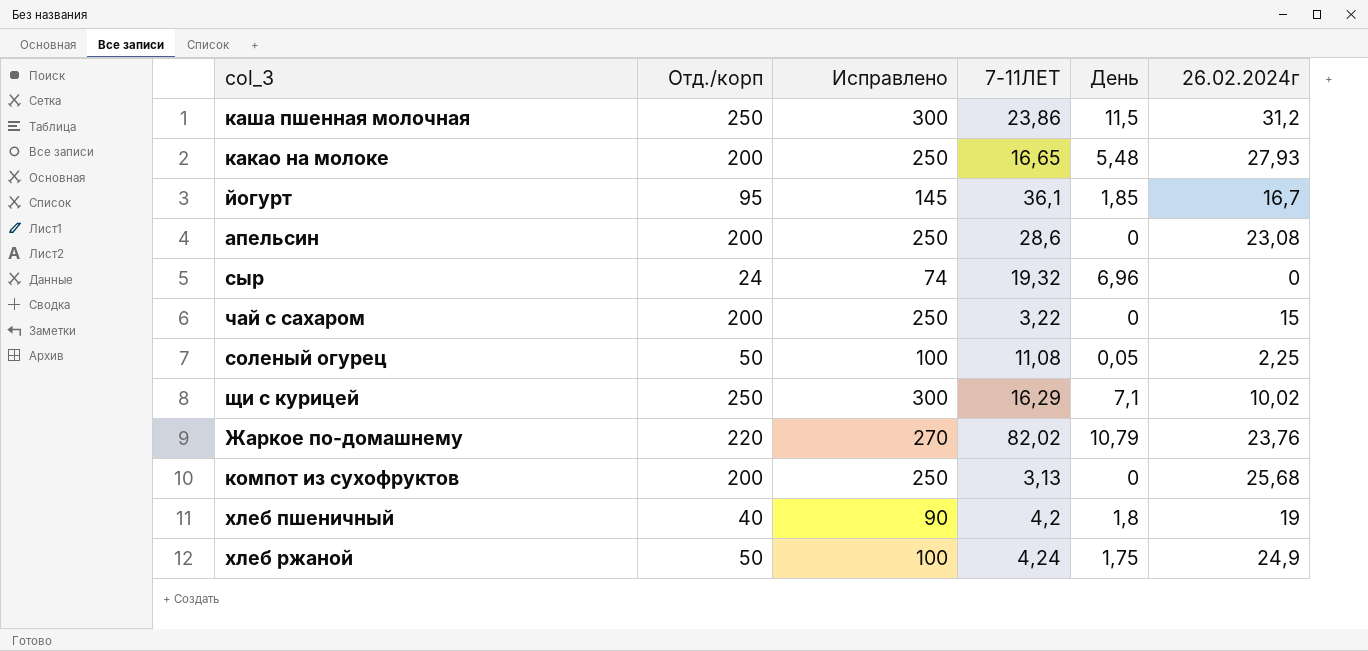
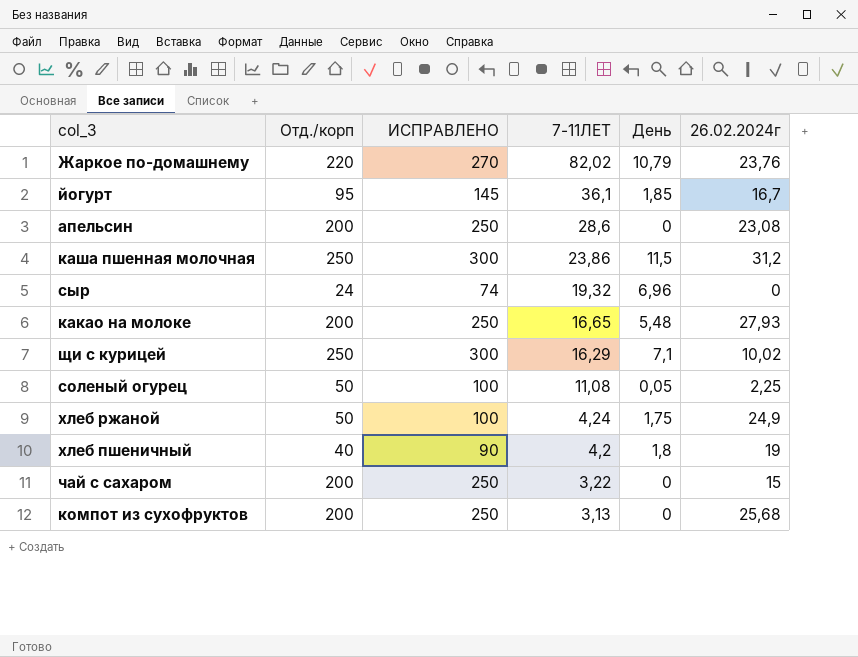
row order: none -> 7-11ЛЕТ descending
column name: Исправлено -> ИСПРАВЛЕНО

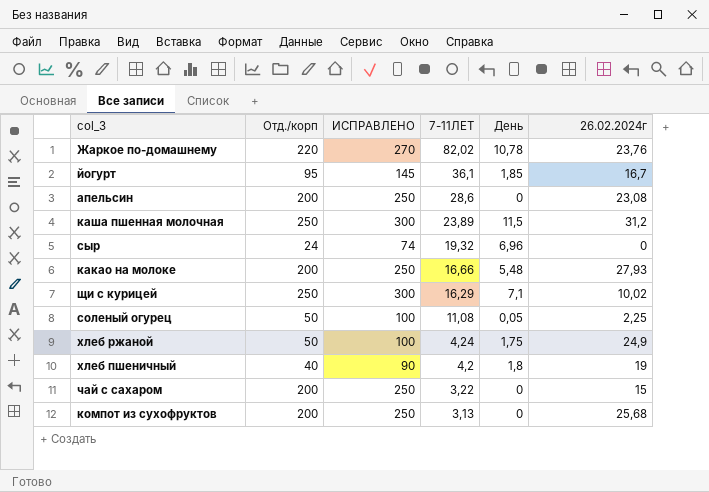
Жаркое по-домашнему | День: 10,79 -> 10,78
каша пшенная молочная | 7-11ЛЕТ: 23,86 -> 23,89
какао на молоке | 7-11ЛЕТ: 16,65 -> 16,66

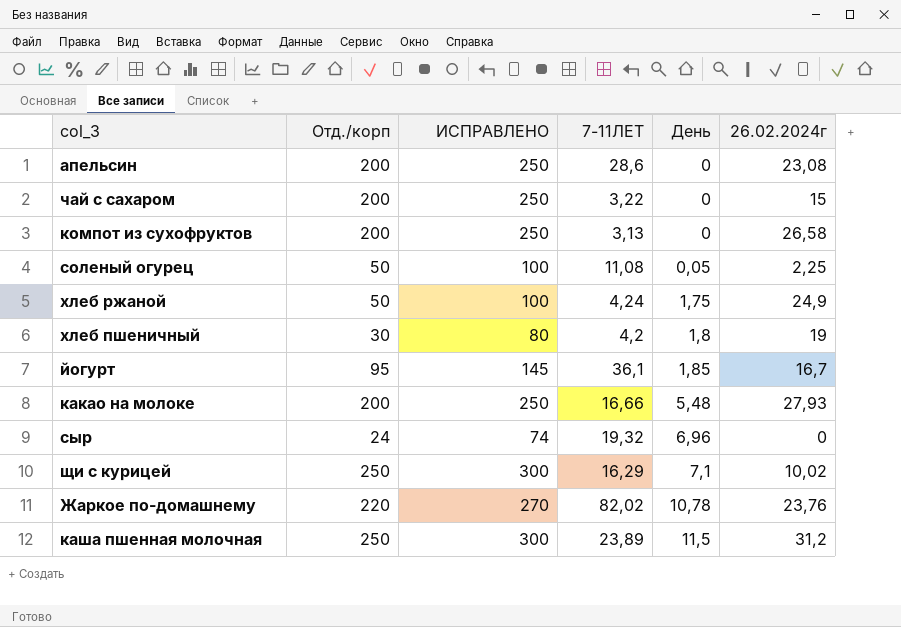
row order: 7-11ЛЕТ descending -> День ascending
компот из сухофруктов | 26.02.2024г: 25,68 -> 26,58
хлеб пшеничный | Отд./корп: 40 -> 30
хлеб пшеничный | ИСПРАВЛЕНО: 90 -> 80

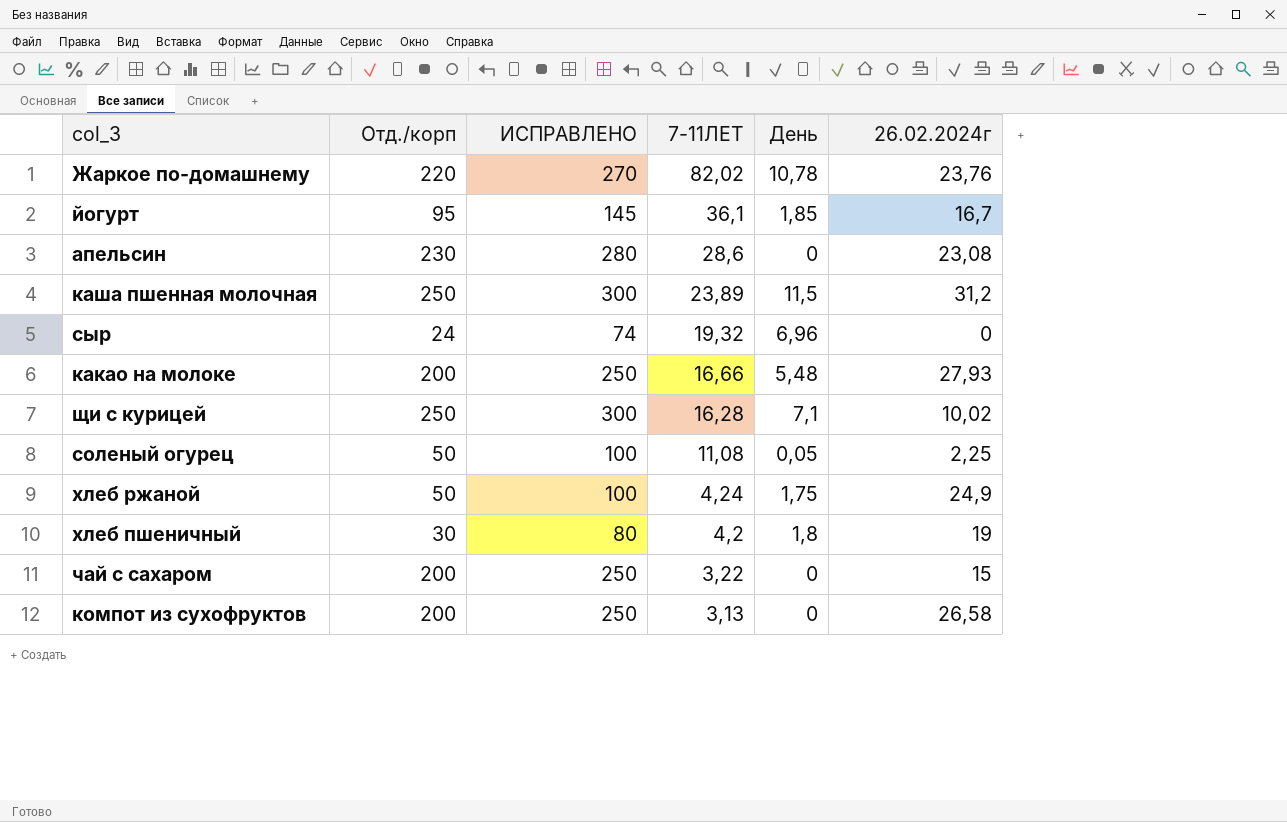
row order: День ascending -> 7-11ЛЕТ descending
апельсин | Отд./корп: 200 -> 230
апельсин | ИСПРАВЛЕНО: 250 -> 280
щи с курицей | 7-11ЛЕТ: 16,29 -> 16,28

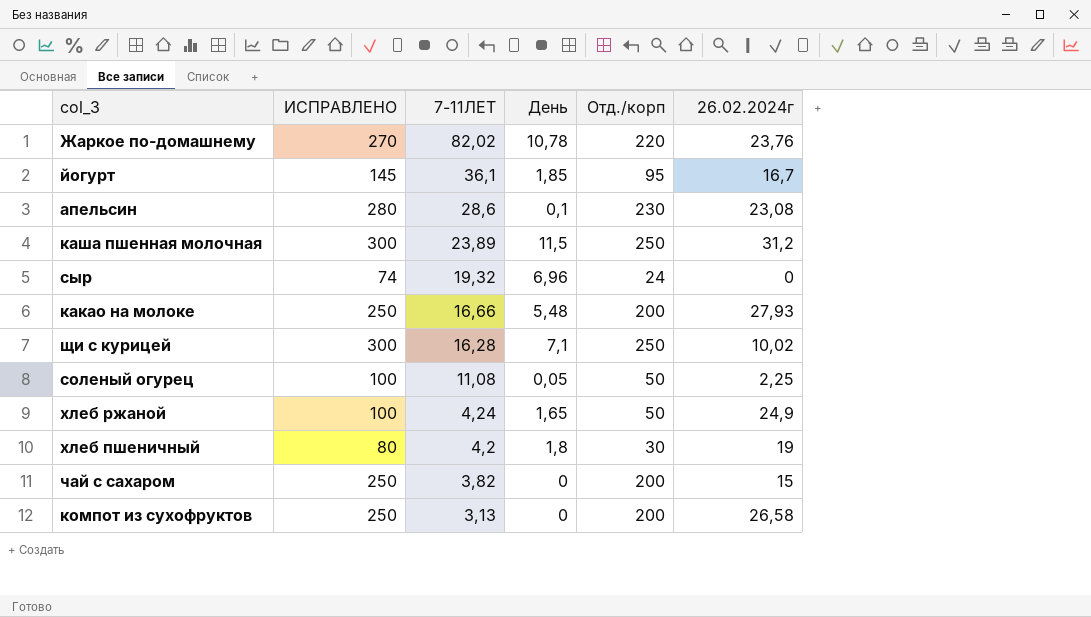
column Отд./корп | position: 2 -> 5
апельсин | День: 0 -> 0,1
хлеб ржаной | День: 1,75 -> 1,65
чай с сахаром | 7-11ЛЕТ: 3,22 -> 3,82

